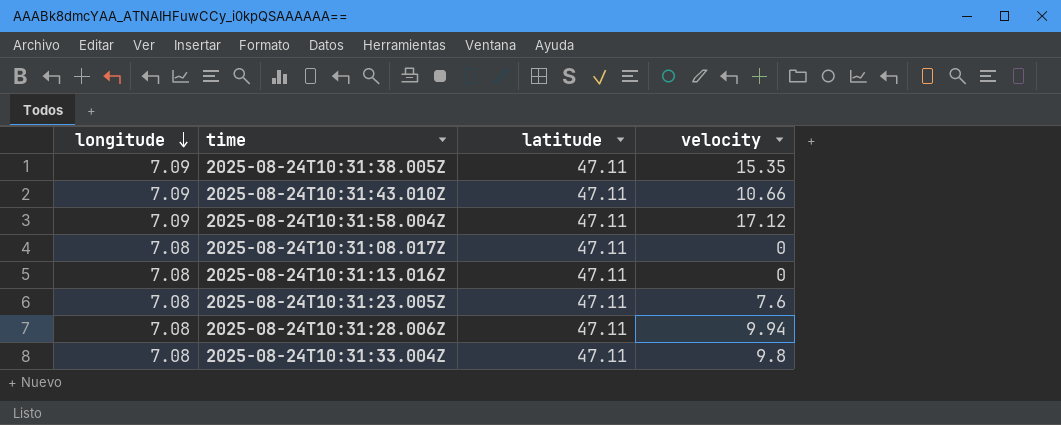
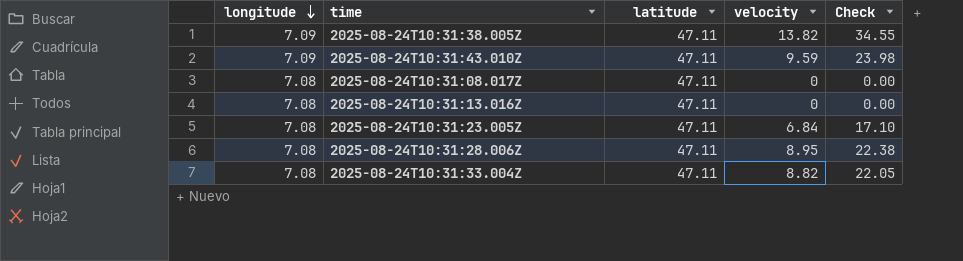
column Check | formula: none -> [velocity] * 2.5
row 2025-08-24T10:31:58.004Z: 7.09 | 47.11 | 17.12 -> none
2025-08-24T10:31:38.005Z | velocity: 15.35 -> 13.82
2025-08-24T10:31:43.010Z | velocity: 10.66 -> 9.59
2025-08-24T10:31:23.005Z | velocity: 7.6 -> 6.84
2025-08-24T10:31:28.006Z | velocity: 9.94 -> 8.95
2025-08-24T10:31:33.004Z | velocity: 9.8 -> 8.82

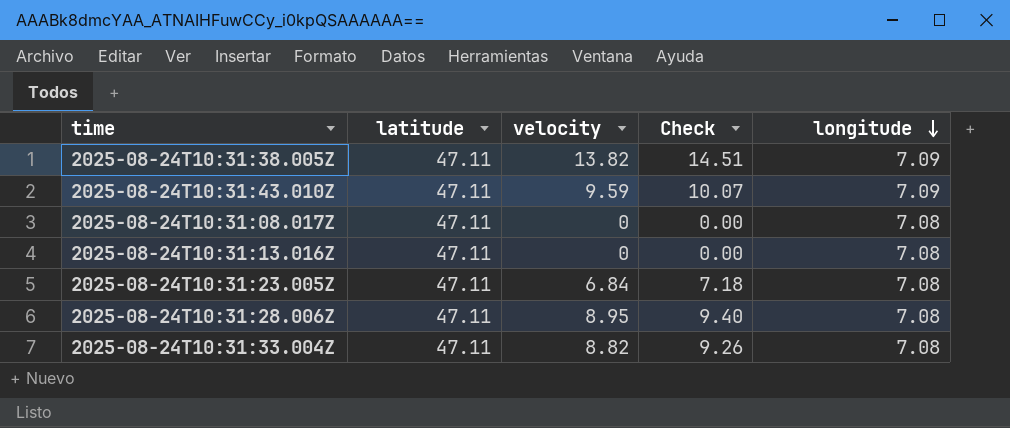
column Check | formula: [velocity] * 2.5 -> [velocity] * 1.05
column longitude | position: 1 -> 5

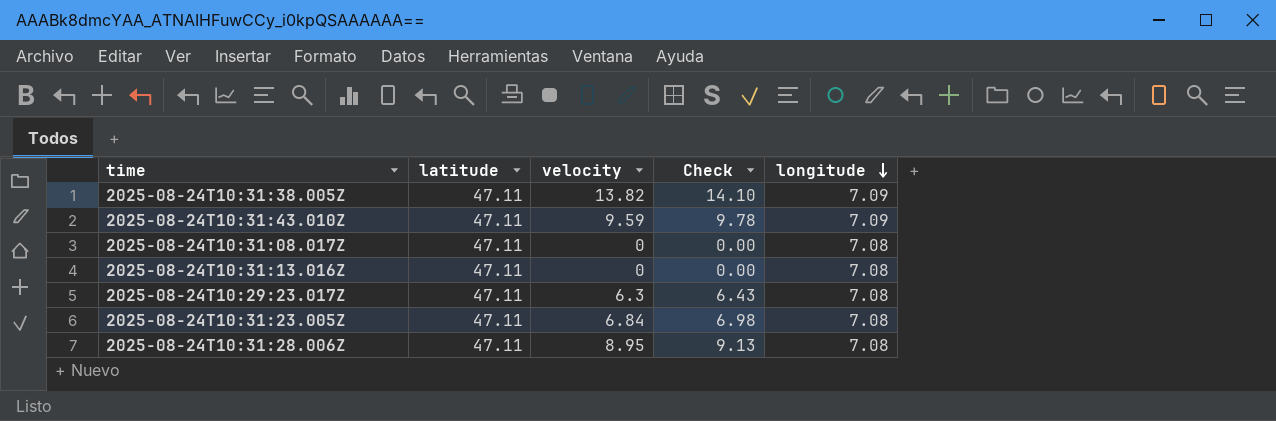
column Check | formula: [velocity] * 1.05 -> [velocity] * 1.02
row 2025-08-24T10:31:33.004Z: 47.11 | 8.82 | 9.26 | 7.08 -> none
row 2025-08-24T10:29:23.017Z: none -> 47.11 | 6.3 | 6.43 | 7.08

